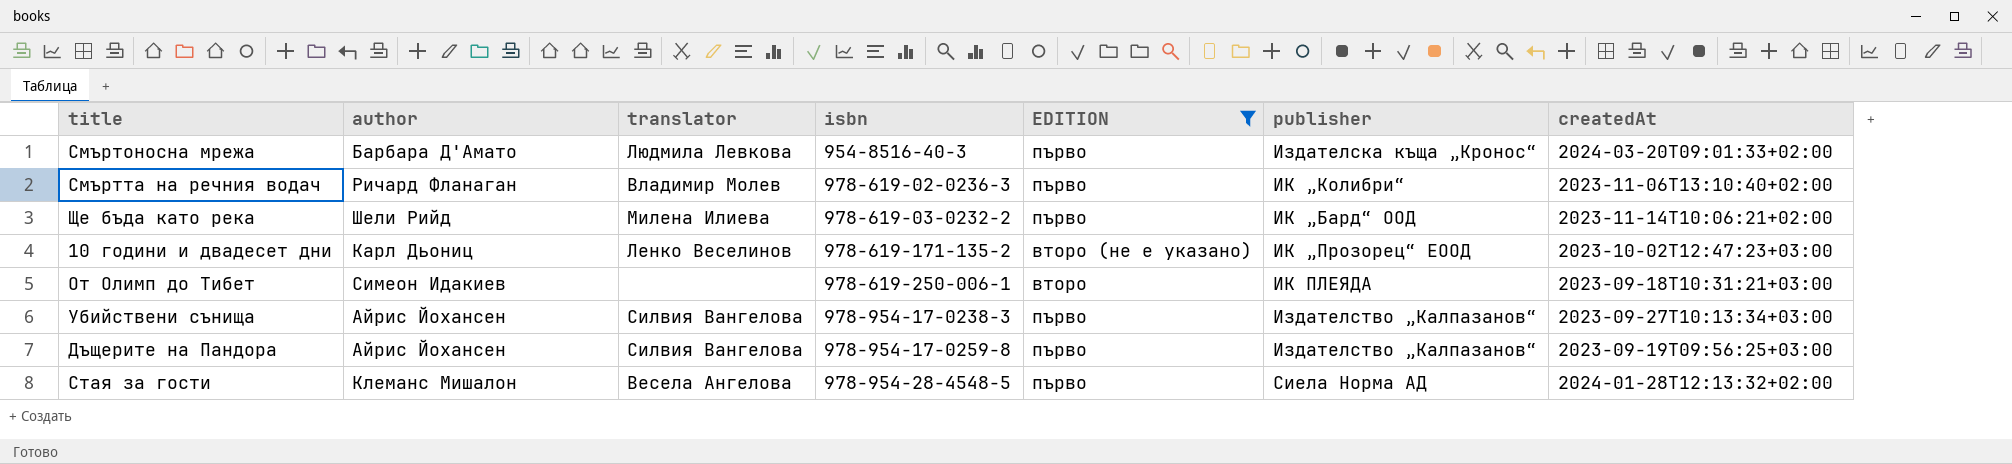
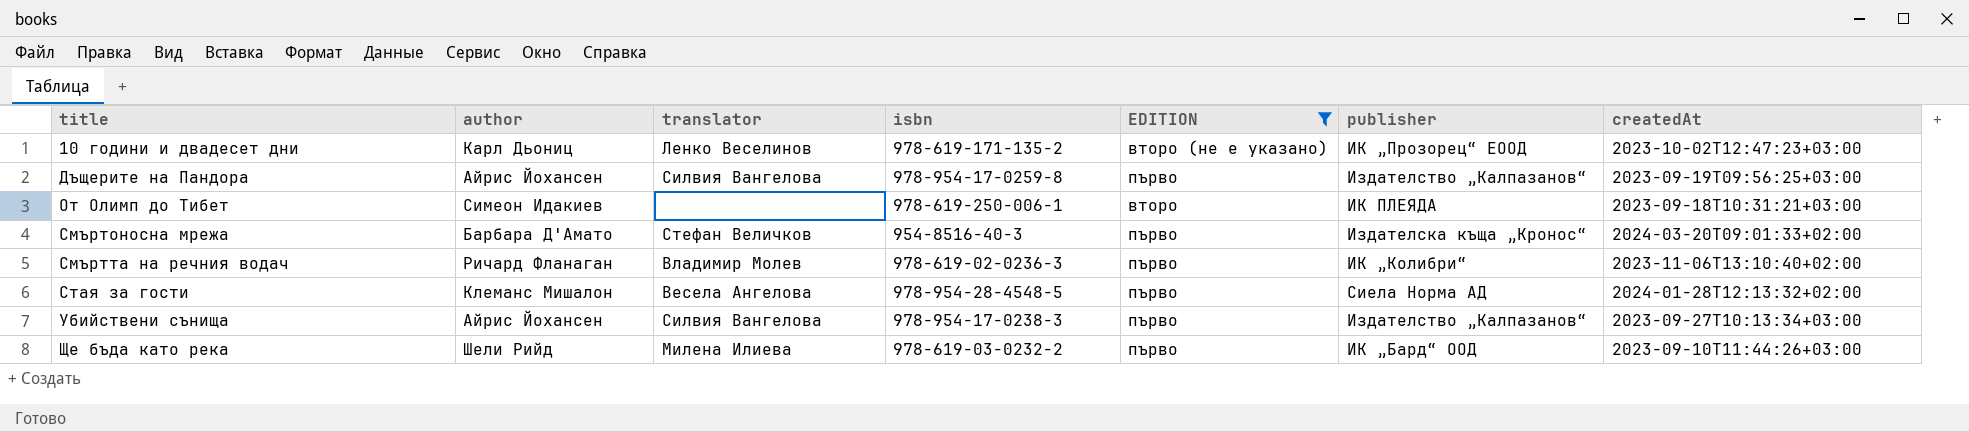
row order: isbn ascending -> title ascending
Смъртоносна мрежа | translator: Людмила Левкова -> Стефан Величков
Ще бъда като река | createdAt: 2023-11-14T10:06:21+02:00 -> 2023-09-10T11:44:26+03:00

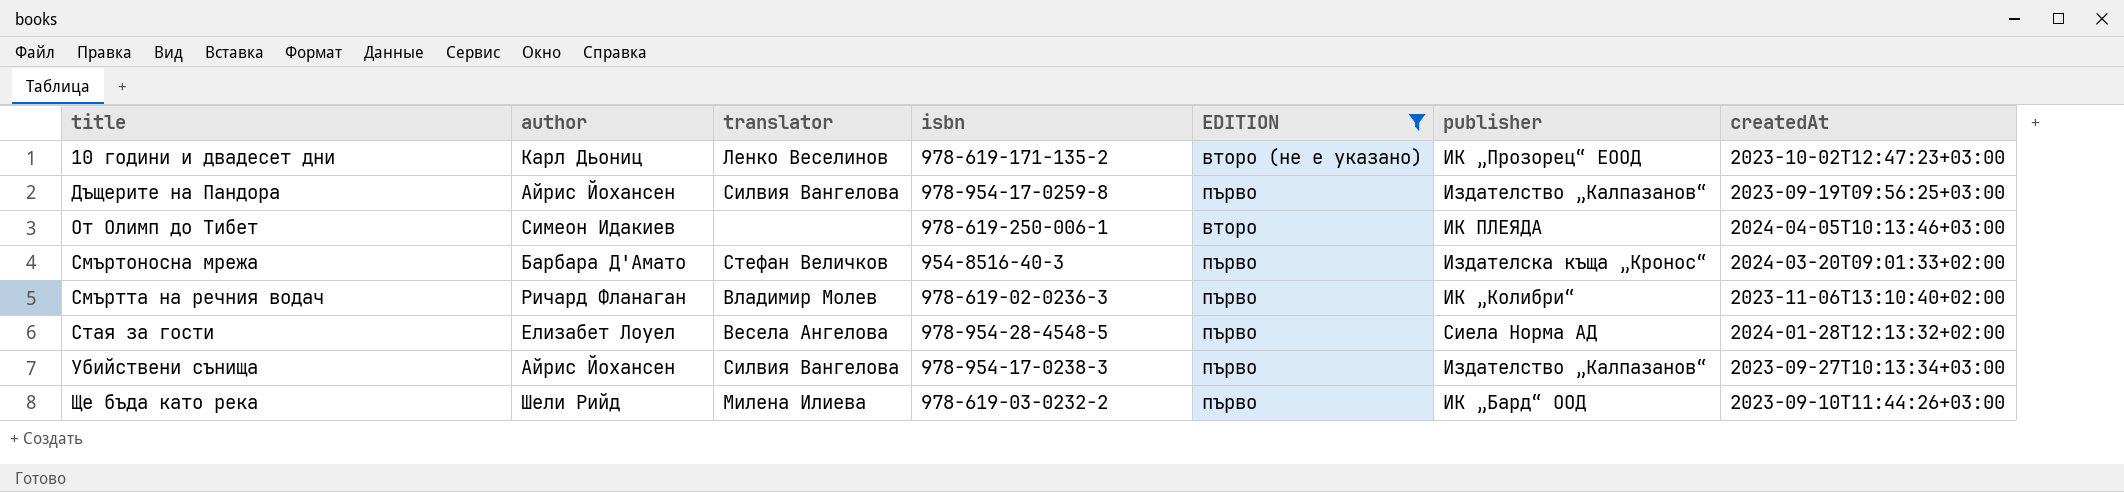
От Олимп до Тибет | createdAt: 2023-09-18T10:31:21+03:00 -> 2024-04-05T10:13:46+03:00
Стая за гости | author: Клеманс Мишалон -> Елизабет Лоуел

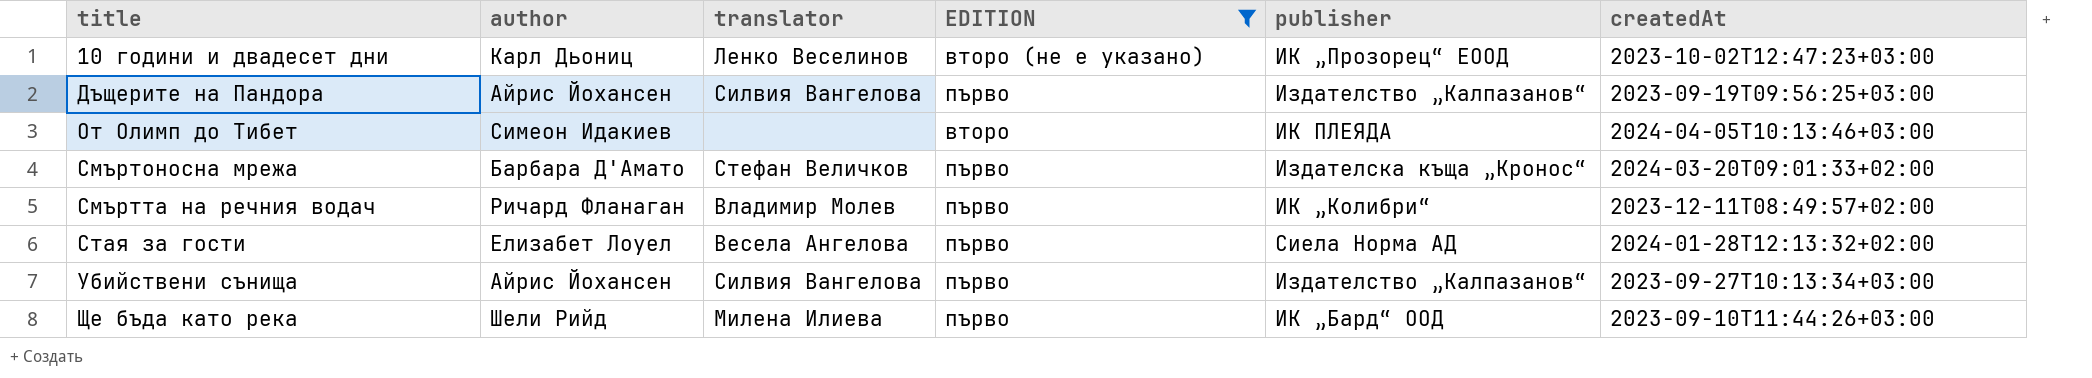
column isbn | position: 4 -> none
Смъртта на речния водач | createdAt: 2023-11-06T13:10:40+02:00 -> 2023-12-11T08:49:57+02:00

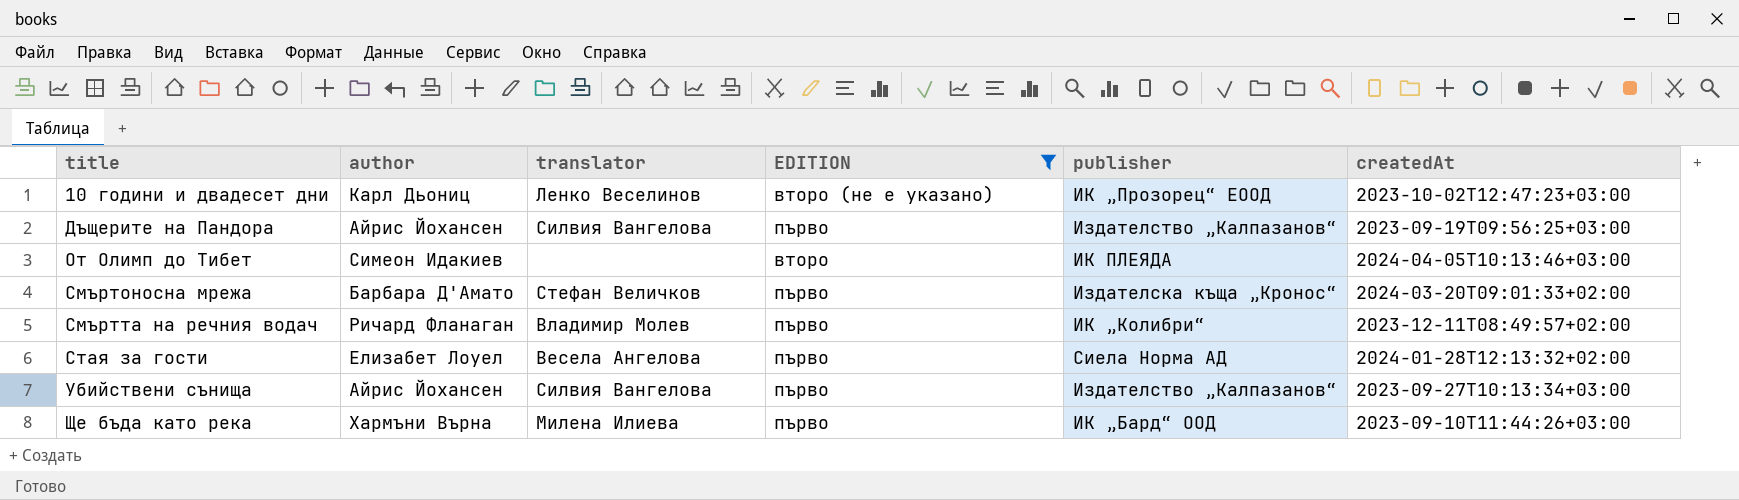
Ще бъда като река | author: Шели Рийд -> Хармъни Върна

